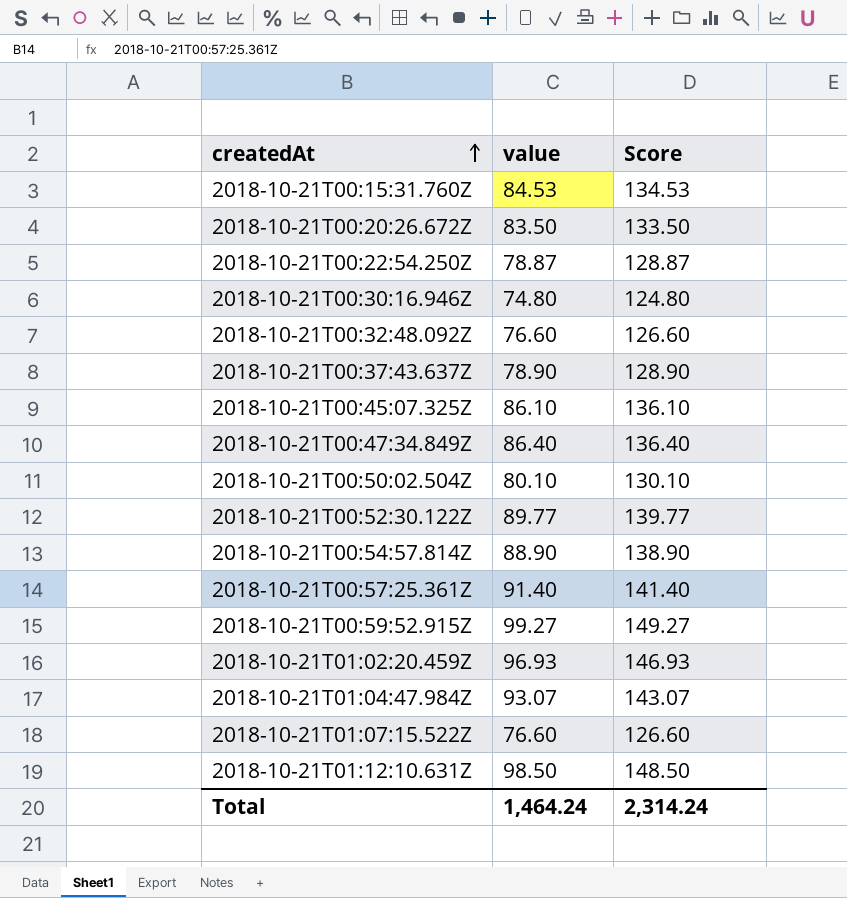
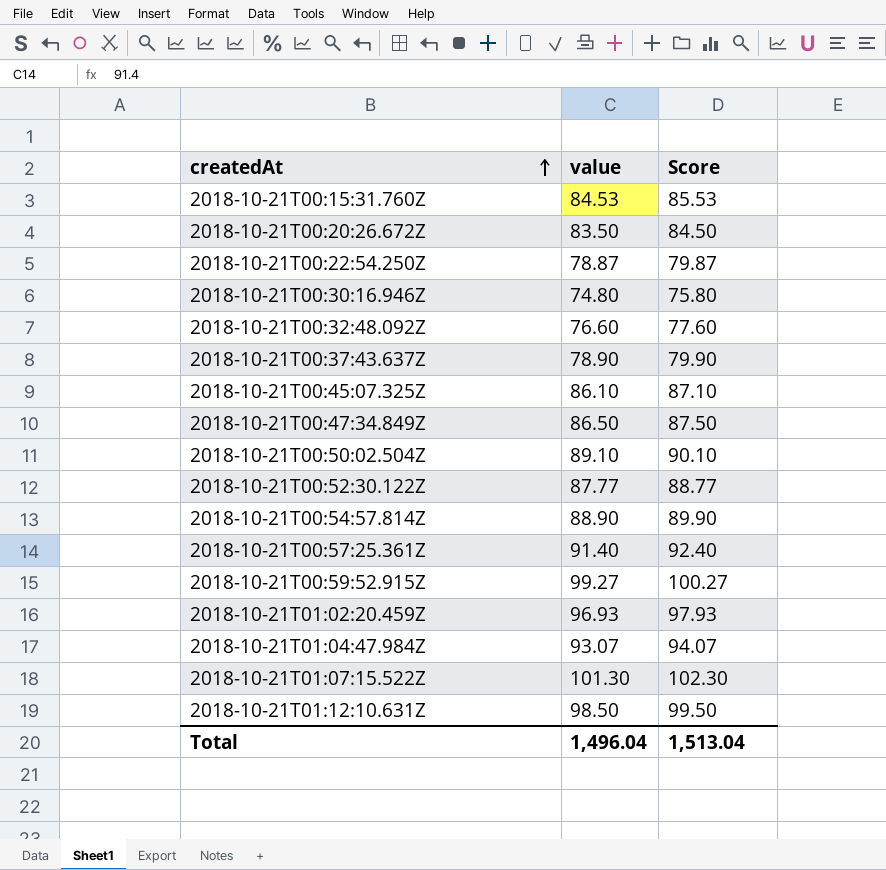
column Score | formula: [value] + 50 -> [value] + 1
2018-10-21T00:47:34.849Z | value: 86.40 -> 86.50
2018-10-21T00:50:02.504Z | value: 80.10 -> 89.10
2018-10-21T00:52:30.122Z | value: 89.77 -> 87.77
2018-10-21T01:07:15.522Z | value: 76.60 -> 101.30
Total | value: 1,464.24 -> 1,496.04
Total | Score: 2,314.24 -> 1,513.04

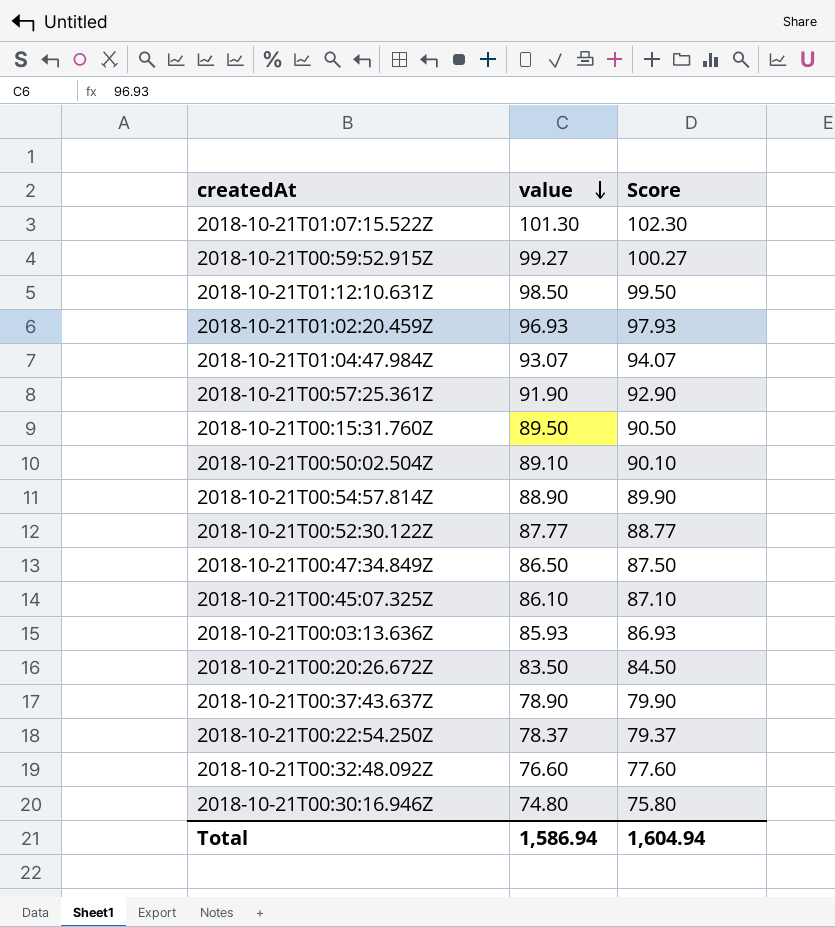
row order: createdAt ascending -> value descending
2018-10-21T00:57:25.361Z | value: 91.40 -> 91.90
2018-10-21T00:57:25.361Z | Score: 92.40 -> 92.90
2018-10-21T00:15:31.760Z | value: 84.53 -> 89.50
2018-10-21T00:15:31.760Z | Score: 85.53 -> 90.50
row 2018-10-21T00:03:13.636Z: none -> 85.93 | 86.93
2018-10-21T00:22:54.250Z | value: 78.87 -> 78.37
2018-10-21T00:22:54.250Z | Score: 79.87 -> 79.37
Total | value: 1,496.04 -> 1,586.94
Total | Score: 1,513.04 -> 1,604.94

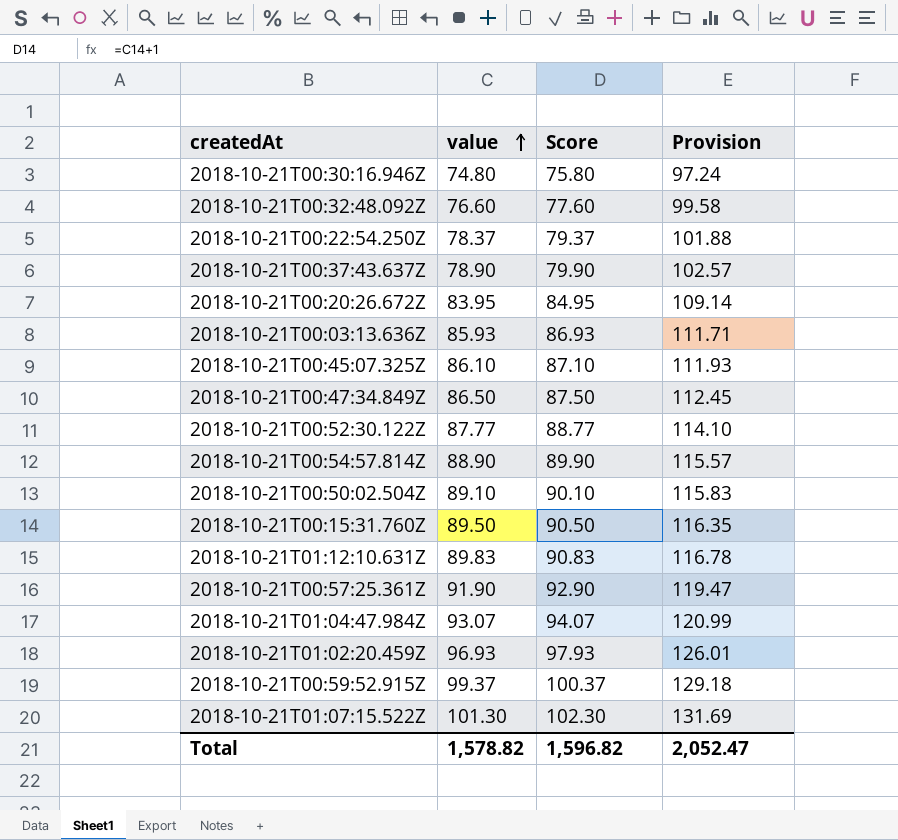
row order: value descending -> value ascending
column Provision | formula: none -> [value] * 1.3
2018-10-21T00:20:26.672Z | value: 83.50 -> 83.95
2018-10-21T00:20:26.672Z | Score: 84.50 -> 84.95
2018-10-21T01:12:10.631Z | value: 98.50 -> 89.83
2018-10-21T01:12:10.631Z | Score: 99.50 -> 90.83
2018-10-21T00:59:52.915Z | value: 99.27 -> 99.37
2018-10-21T00:59:52.915Z | Score: 100.27 -> 100.37
Total | value: 1,586.94 -> 1,578.82
Total | Score: 1,604.94 -> 1,596.82

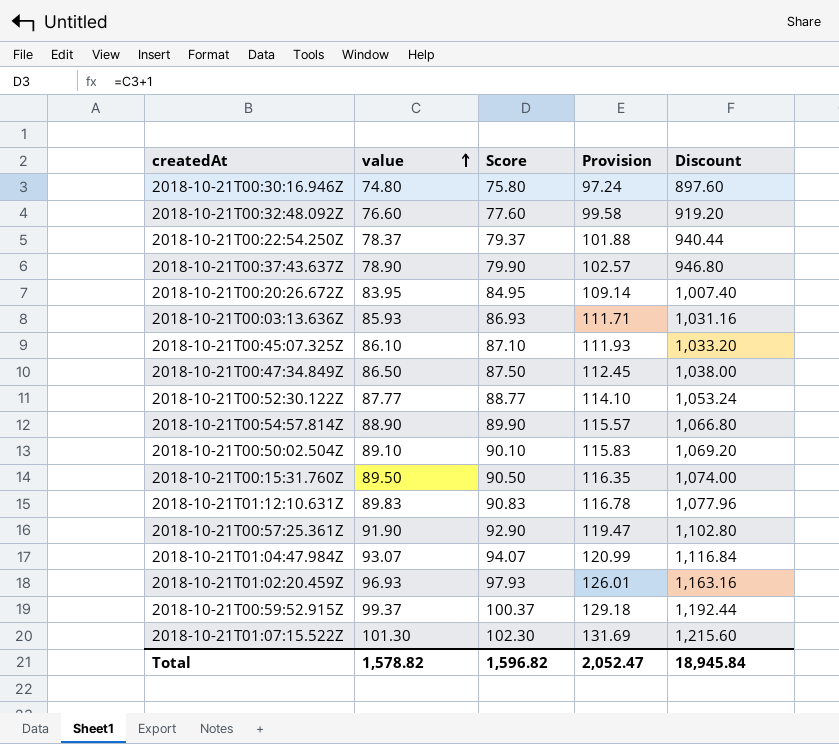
column Discount | formula: none -> [value] * 12

